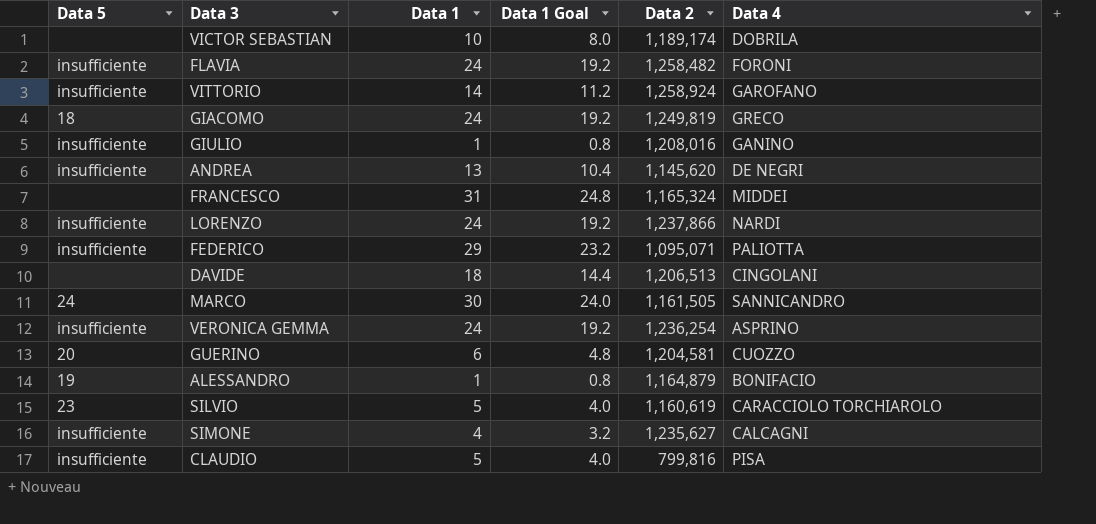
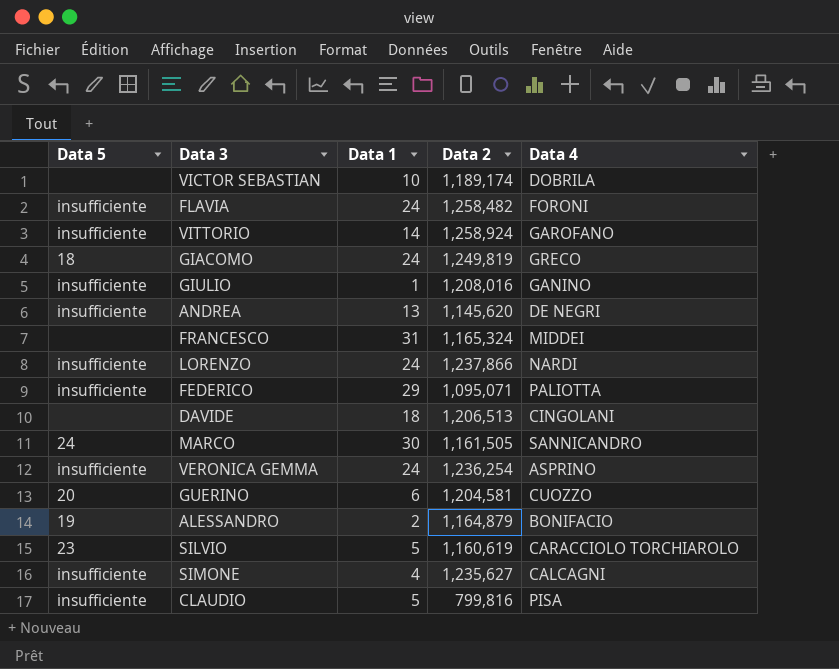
column Data 1 Goal | formula: [Data 1] * 0.8 -> none
ALESSANDRO | Data 1: 1 -> 2

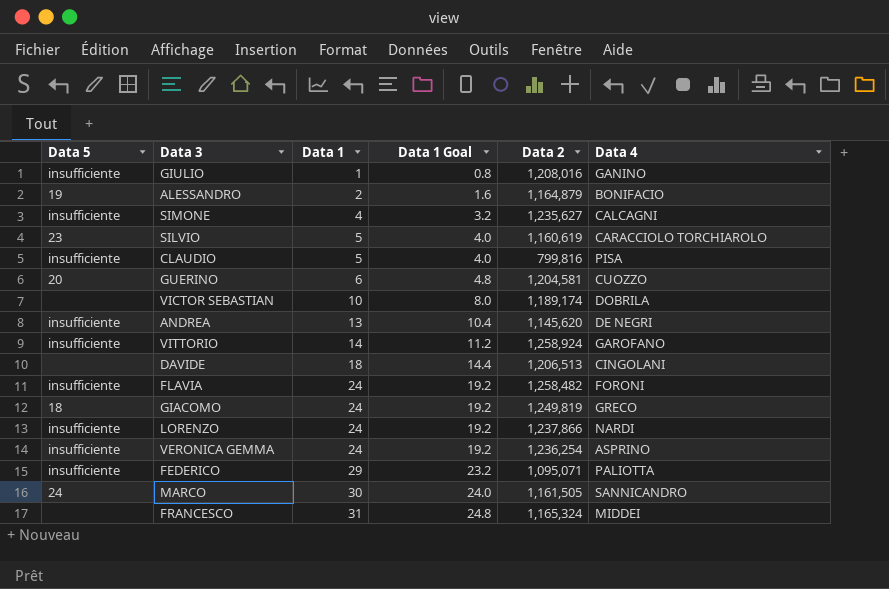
row order: none -> Data 1 ascending
column Data 1 Goal | formula: none -> [Data 1] * 0.8

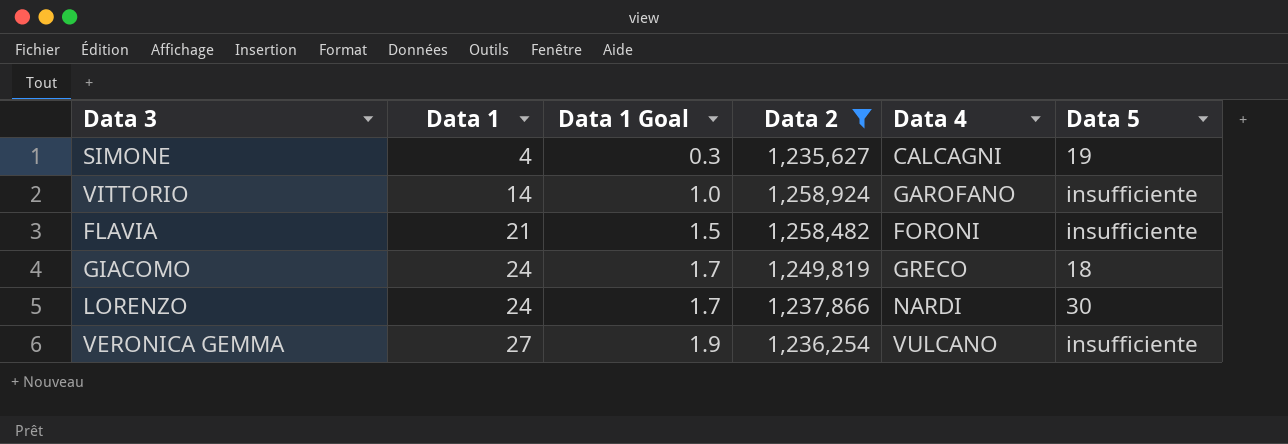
filter: none -> Data 2 >= 1,235,627
column Data 1 Goal | formula: [Data 1] * 0.8 -> [Data 1] * 0.07
column Data 5 | position: 1 -> 6
SIMONE | Data 5: insufficiente -> 19
FLAVIA | Data 1: 24 -> 21
LORENZO | Data 5: insufficiente -> 30
VERONICA GEMMA | Data 1: 24 -> 27
VERONICA GEMMA | Data 4: ASPRINO -> VULCANO

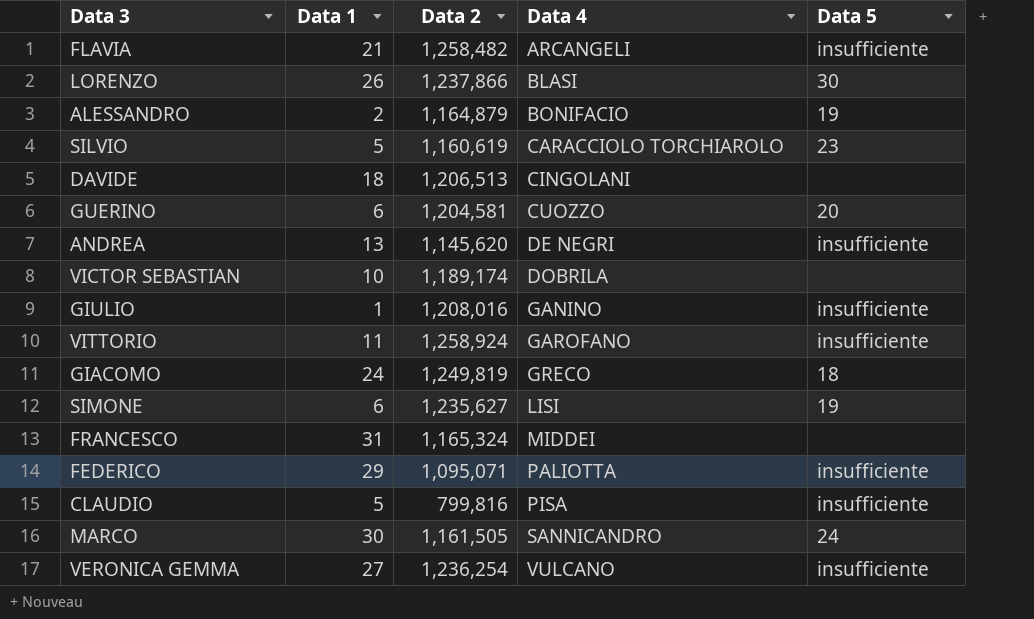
filter: Data 2 >= 1,235,627 -> none
row order: Data 1 ascending -> Data 4 ascending
column Data 1 Goal | formula: [Data 1] * 0.07 -> none
FLAVIA | Data 4: FORONI -> ARCANGELI
LORENZO | Data 1: 24 -> 26
LORENZO | Data 4: NARDI -> BLASI
VITTORIO | Data 1: 14 -> 11
SIMONE | Data 1: 4 -> 6
SIMONE | Data 4: CALCAGNI -> LISI

